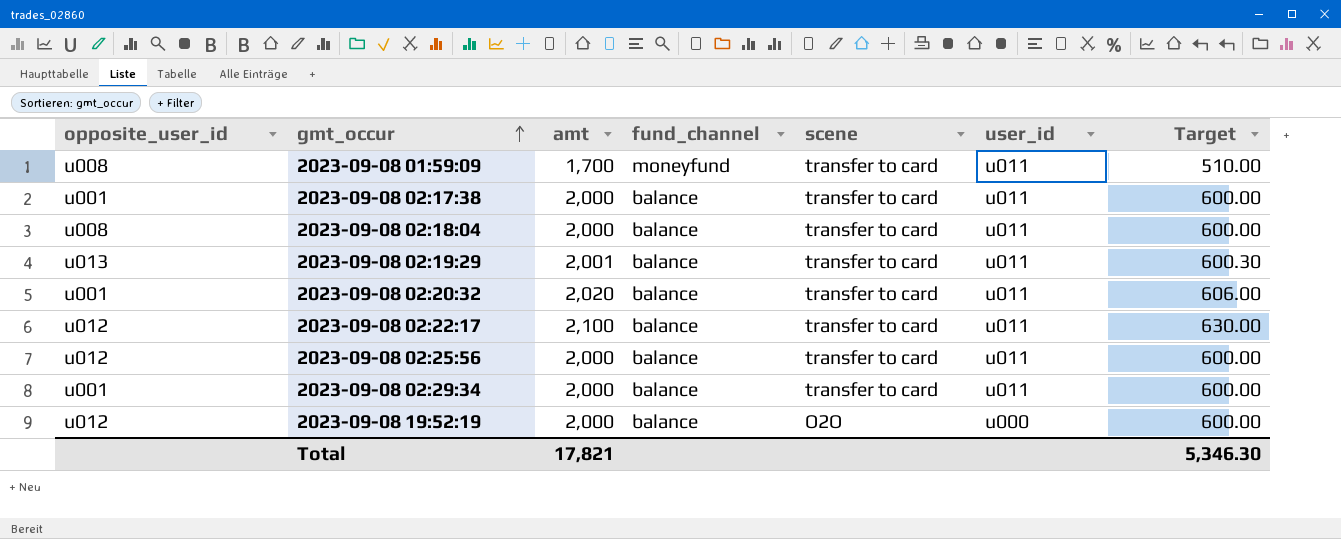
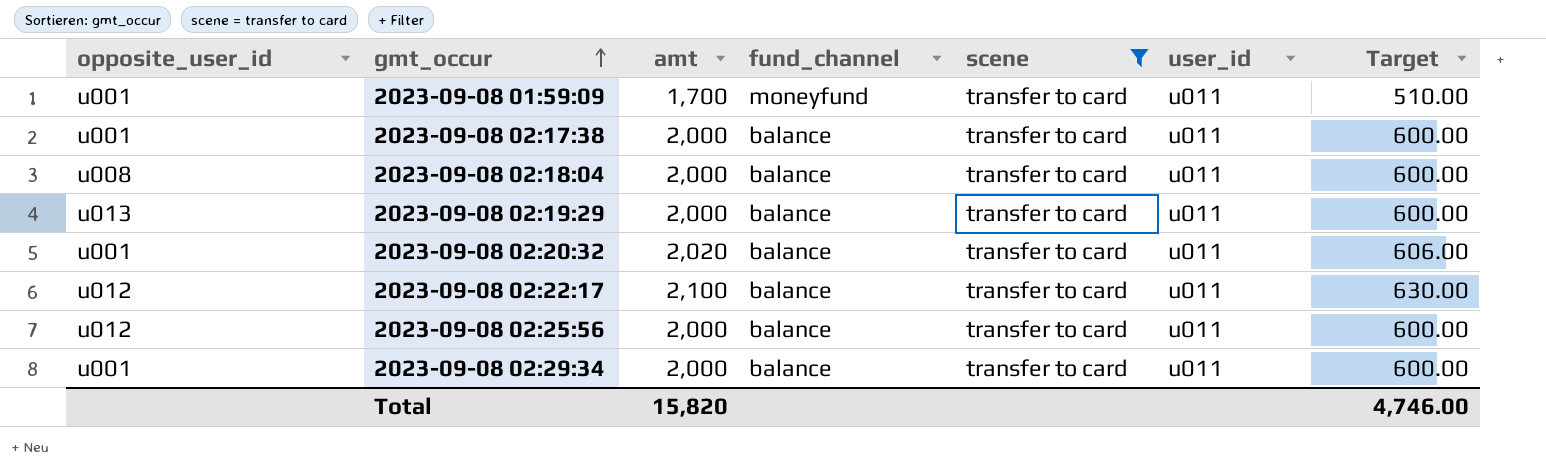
filter: none -> scene = transfer to card
2023-09-08 01:59:09 | opposite_user_id: u008 -> u001
2023-09-08 02:19:29 | amt: 2,001 -> 2,000
2023-09-08 02:19:29 | Target: 600.30 -> 600.00
Total | amt: 17,821 -> 15,820
Total | Target: 5,346.30 -> 4,746.00

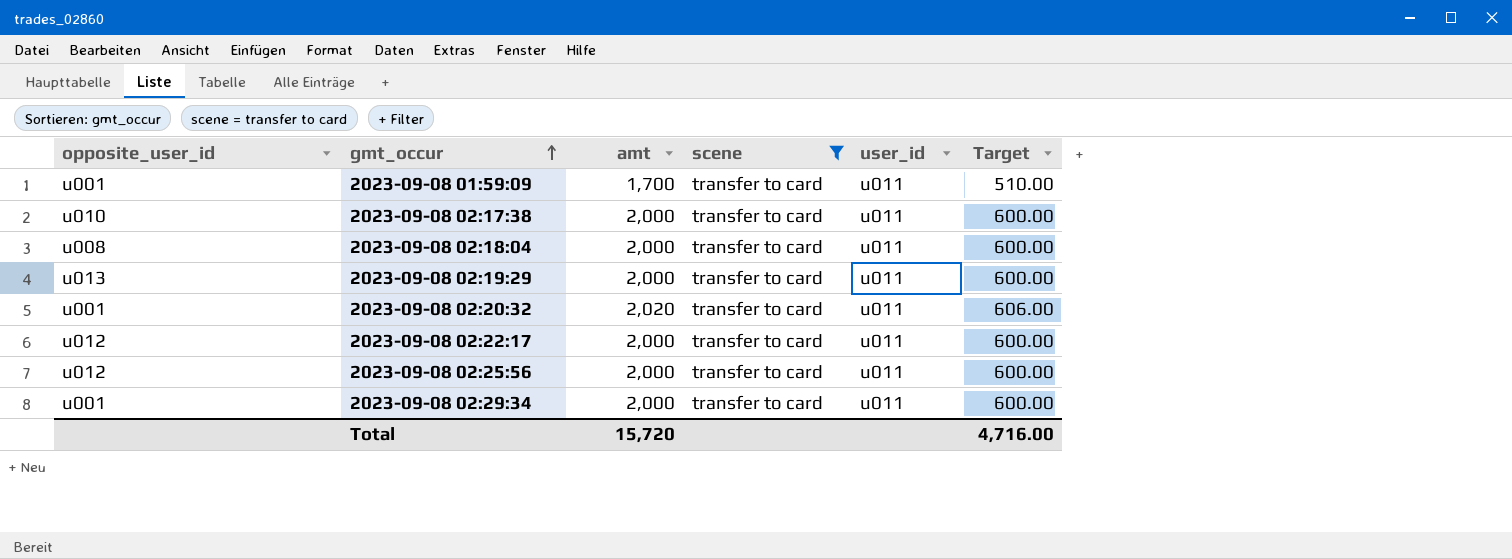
column fund_channel | position: 4 -> none
2023-09-08 02:17:38 | opposite_user_id: u001 -> u010
2023-09-08 02:22:17 | amt: 2,100 -> 2,000
2023-09-08 02:22:17 | Target: 630.00 -> 600.00
Total | amt: 15,820 -> 15,720
Total | Target: 4,746.00 -> 4,716.00

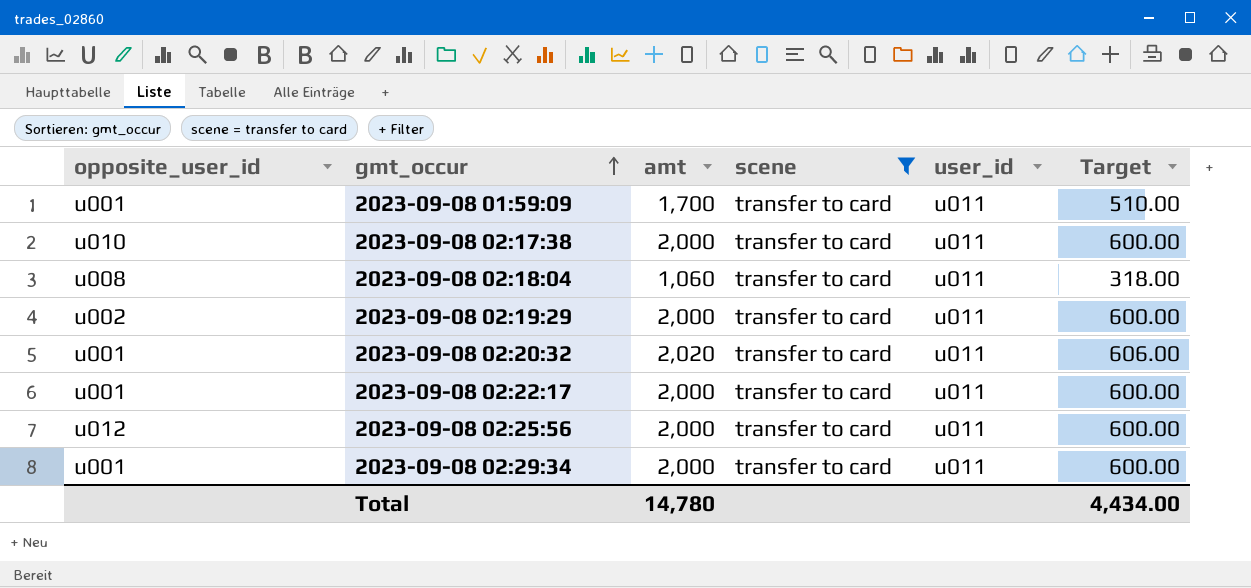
2023-09-08 02:18:04 | amt: 2,000 -> 1,060
2023-09-08 02:18:04 | Target: 600.00 -> 318.00
2023-09-08 02:19:29 | opposite_user_id: u013 -> u002
2023-09-08 02:22:17 | opposite_user_id: u012 -> u001
Total | amt: 15,720 -> 14,780
Total | Target: 4,716.00 -> 4,434.00

